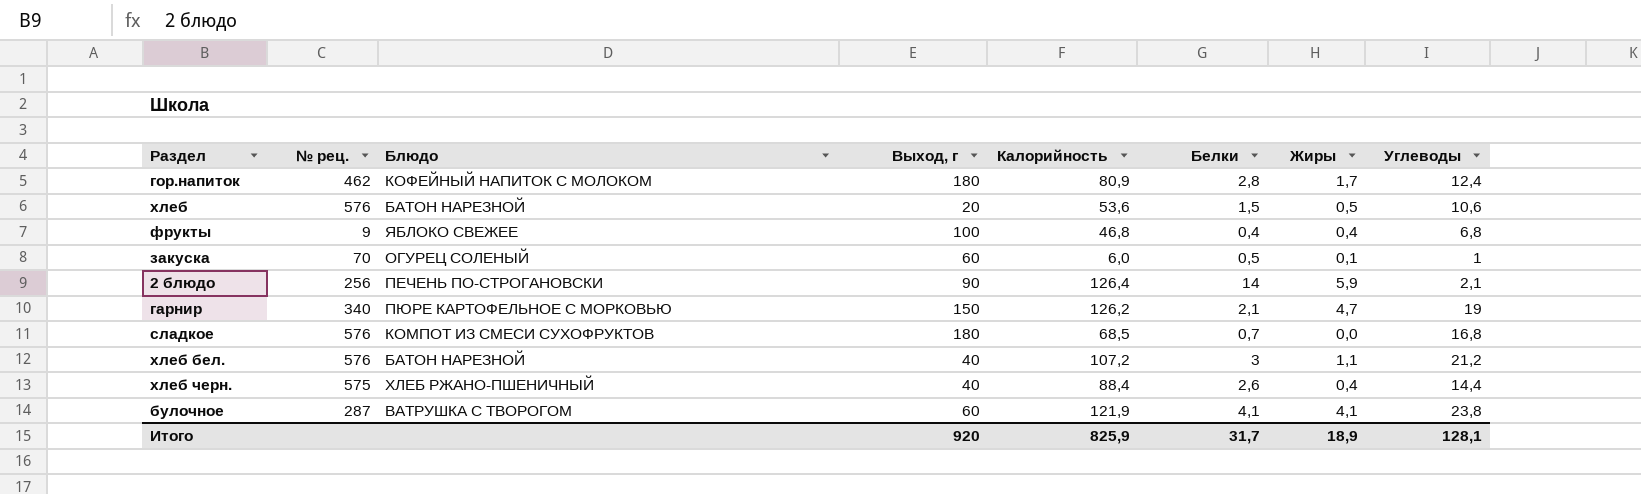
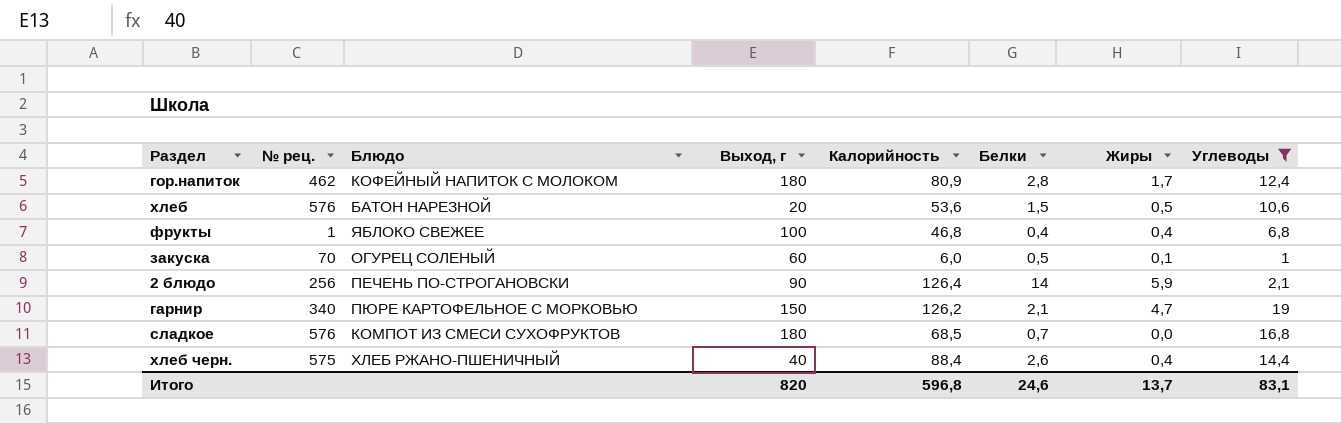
filter: none -> Углеводы <= 19
фрукты | № рец.: 9 -> 1
Итого | Выход, г: 920 -> 820
Итого | Калорийность: 825,9 -> 596,8
Итого | Белки: 31,7 -> 24,6
Итого | Жиры: 18,9 -> 13,7
Итого | Углеводы: 128,1 -> 83,1

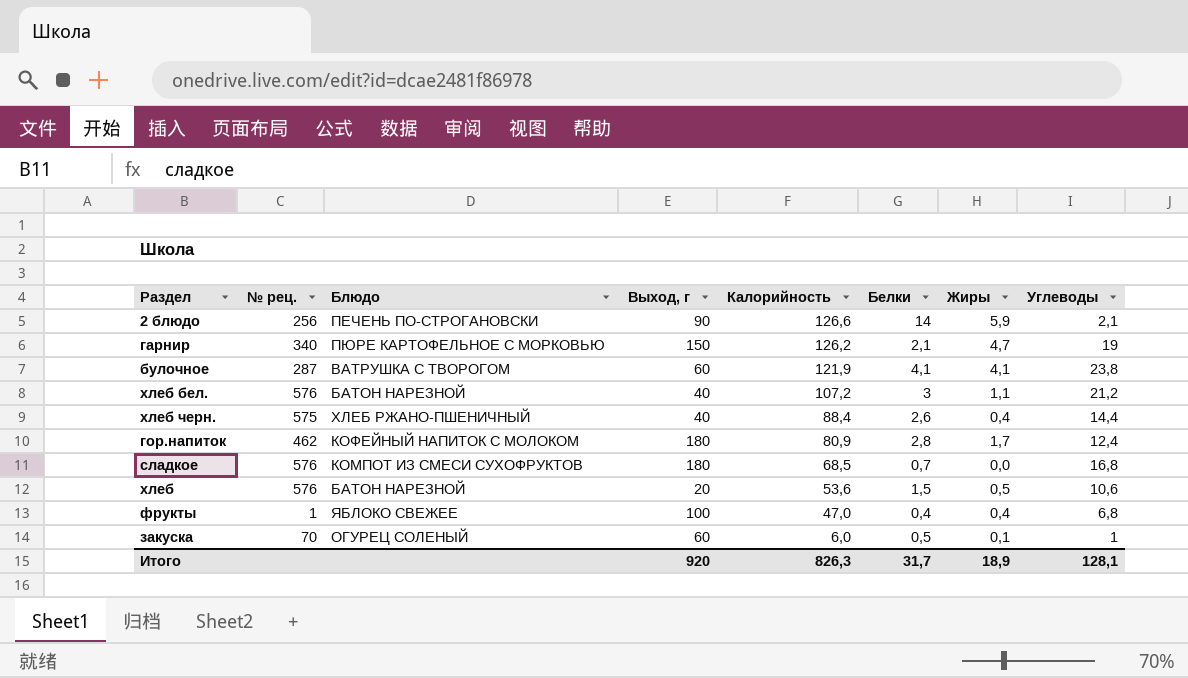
filter: Углеводы <= 19 -> none
row order: none -> Калорийность descending
2 блюдо | Калорийность: 126,4 -> 126,6
фрукты | Калорийность: 46,8 -> 47,0
Итого | Выход, г: 820 -> 920
Итого | Калорийность: 596,8 -> 826,3
Итого | Белки: 24,6 -> 31,7
Итого | Жиры: 13,7 -> 18,9
Итого | Углеводы: 83,1 -> 128,1

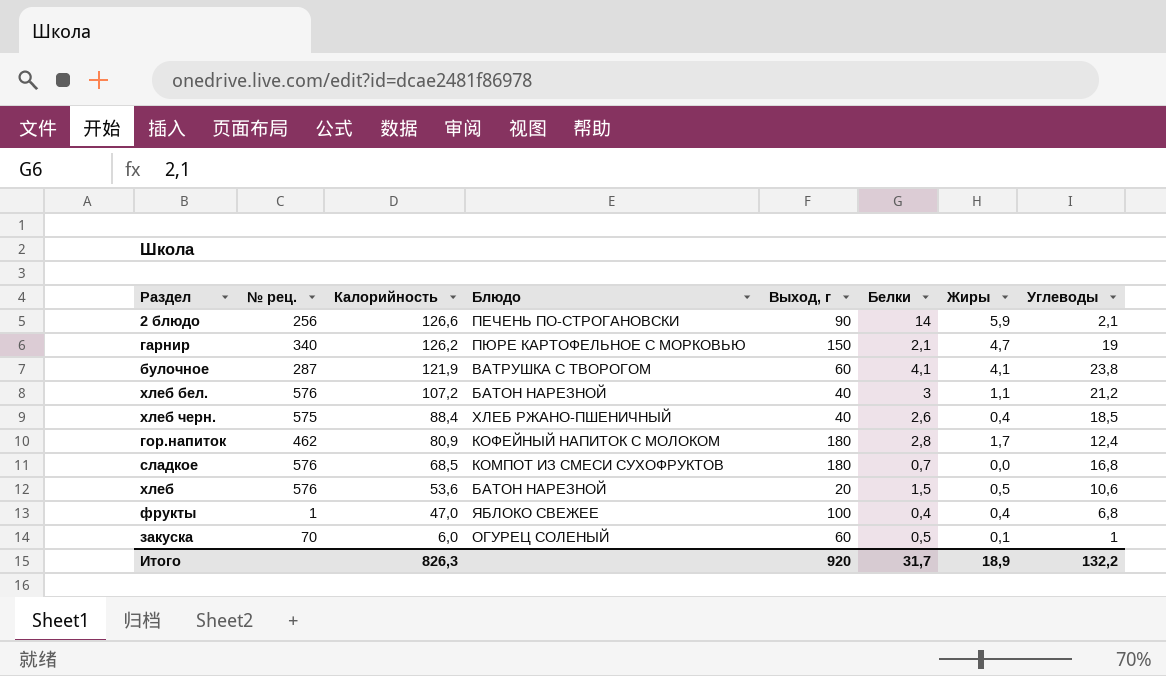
column Калорийность | position: 5 -> 3
хлеб черн. | Углеводы: 14,4 -> 18,5
Итого | Углеводы: 128,1 -> 132,2

